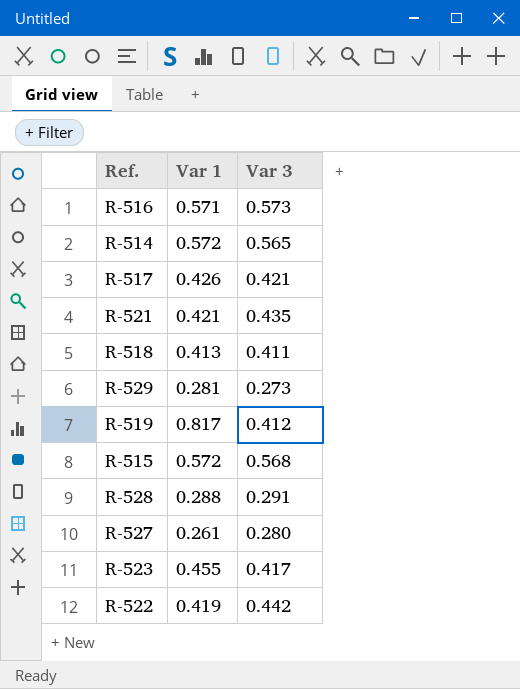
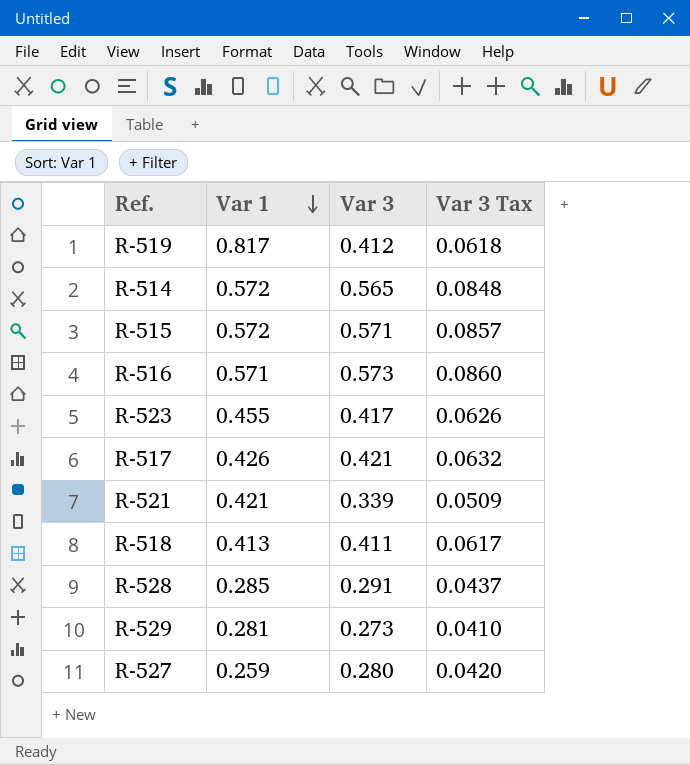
row order: none -> Var 1 descending
column Var 3 Tax | formula: none -> [Var 3] * 0.15
row R-522: 0.419 | 0.442 -> none
R-515 | Var 3: 0.568 -> 0.571
R-521 | Var 3: 0.435 -> 0.339
R-528 | Var 1: 0.288 -> 0.285
R-527 | Var 1: 0.261 -> 0.259

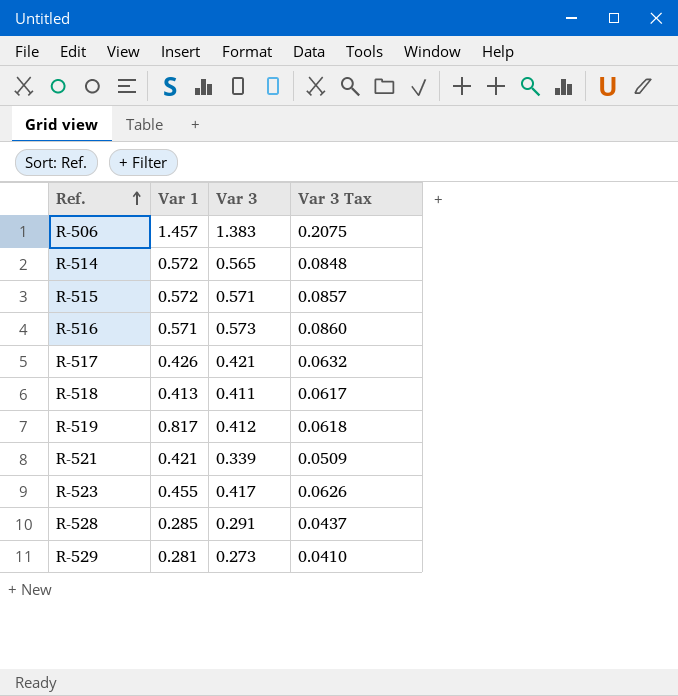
row order: Var 1 descending -> Ref. ascending
row R-527: 0.259 | 0.280 | 0.0420 -> none
row R-506: none -> 1.457 | 1.383 | 0.2075

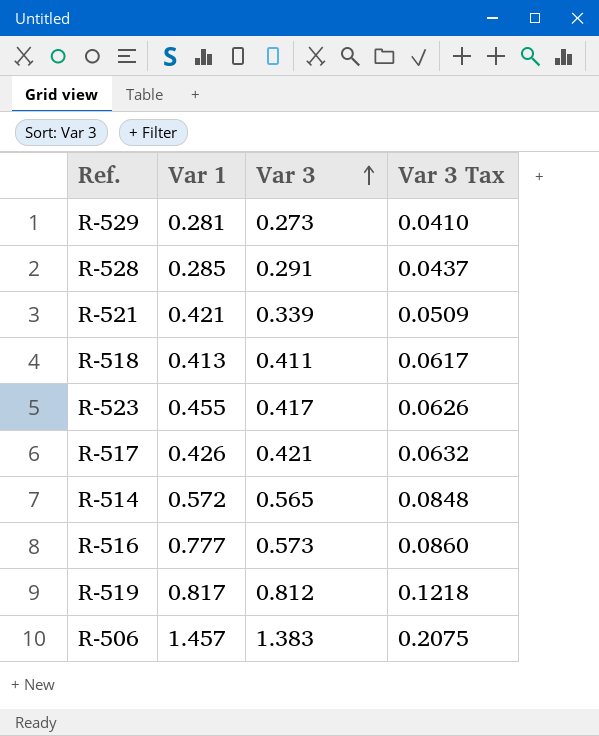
row order: Ref. ascending -> Var 3 ascending
row R-515: 0.572 | 0.571 | 0.0857 -> none
R-516 | Var 1: 0.571 -> 0.777
R-519 | Var 3: 0.412 -> 0.812
R-519 | Var 3 Tax: 0.0618 -> 0.1218

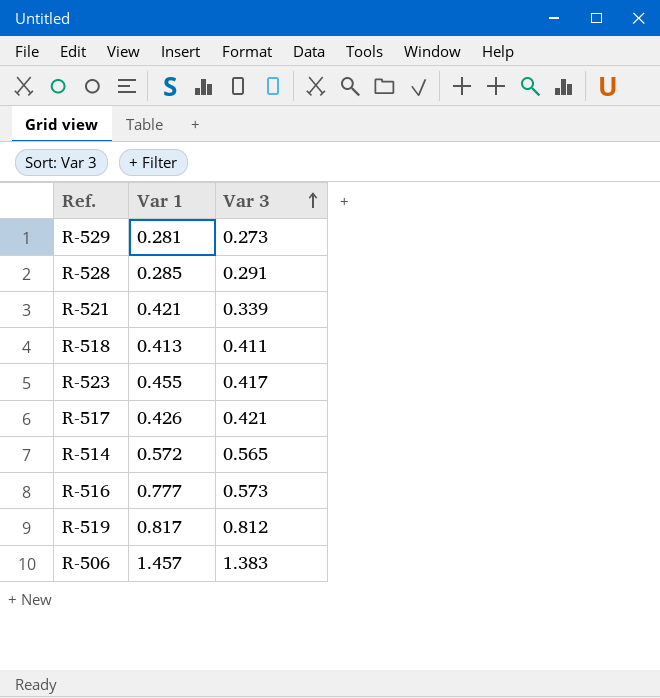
column Var 3 Tax | formula: [Var 3] * 0.15 -> none

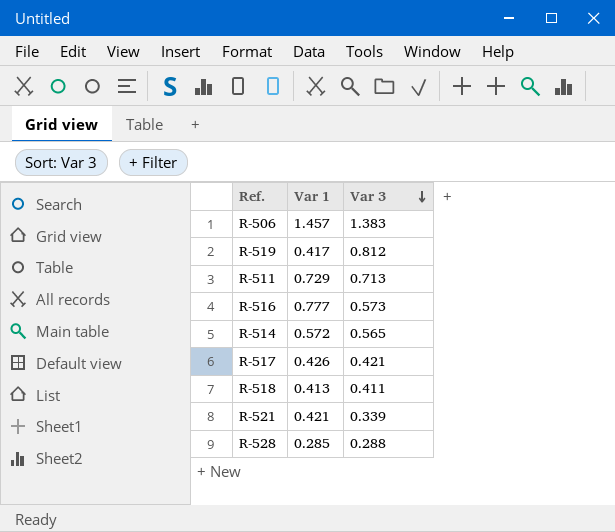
row order: Var 3 ascending -> Var 3 descending
row R-529: 0.281 | 0.273 -> none
row R-523: 0.455 | 0.417 -> none
R-519 | Var 1: 0.817 -> 0.417
row R-511: none -> 0.729 | 0.713
R-528 | Var 3: 0.291 -> 0.288

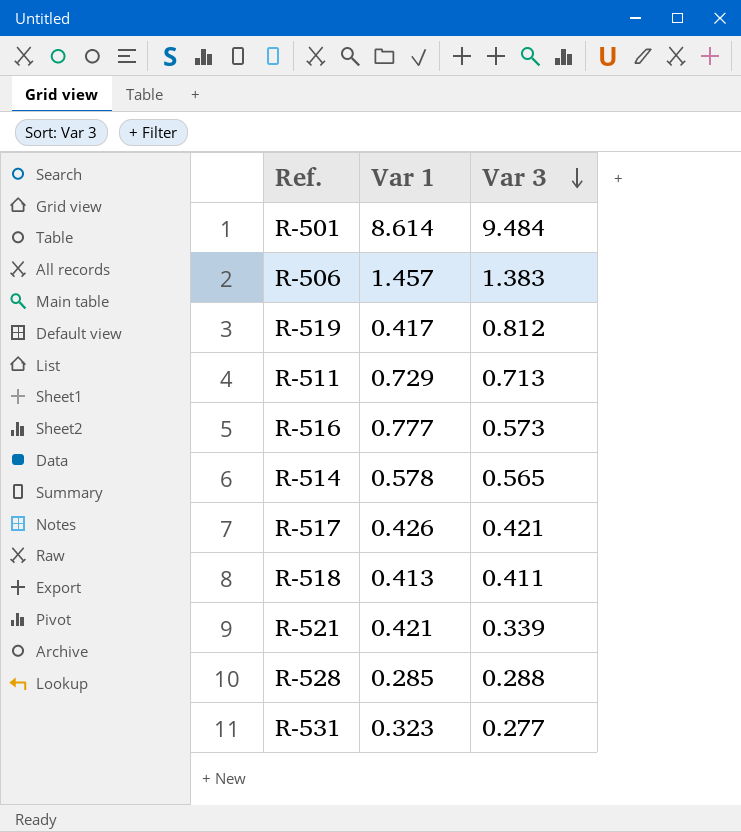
row R-501: none -> 8.614 | 9.484
R-514 | Var 1: 0.572 -> 0.578
row R-531: none -> 0.323 | 0.277

